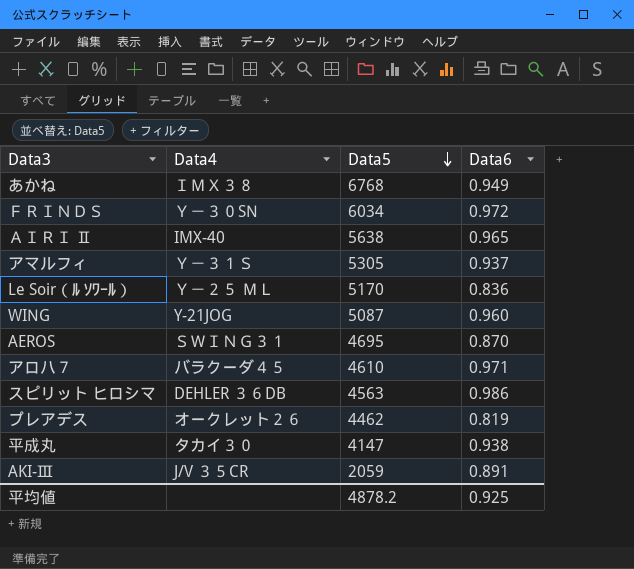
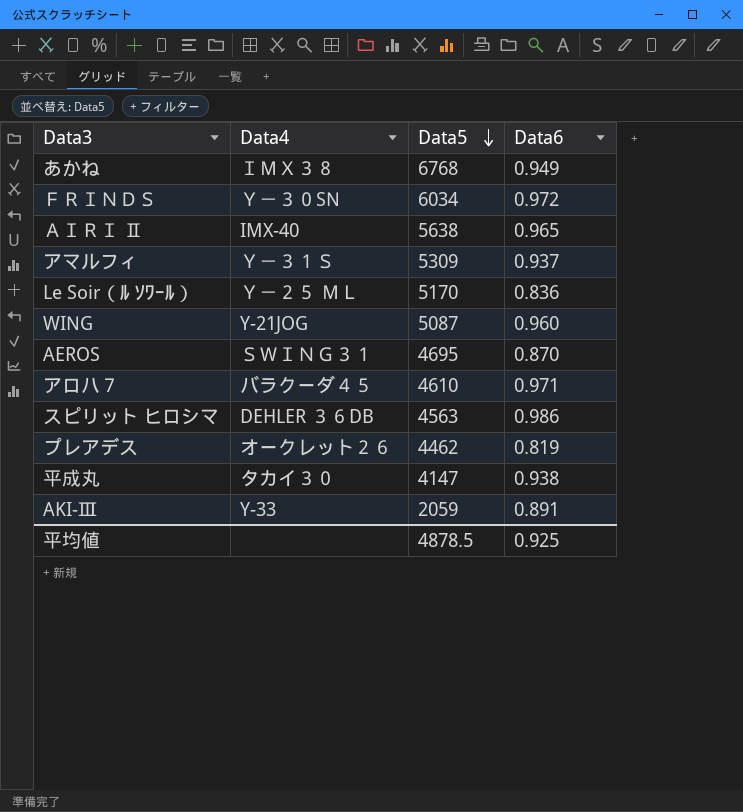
アマルフィ | Data5: 5305 -> 5309
AKI-Ⅲ | Data4: J/V ３５CR -> Y-33
平均値 | Data5: 4878.2 -> 4878.5

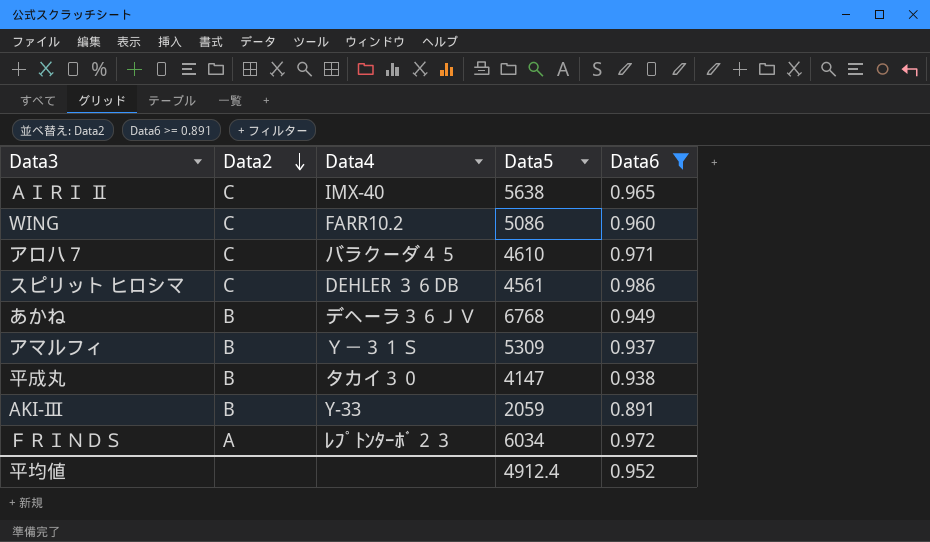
filter: none -> Data6 >= 0.891
row order: Data5 descending -> Data2 descending
column Data2 | position: none -> 2
WING | Data4: Y-21JOG -> FARR10.2
WING | Data5: 5087 -> 5086
スピリット ヒロシマ | Data5: 4563 -> 4561
あかね | Data4: ＩＭＸ３８ -> デヘーラ３６ＪＶ
ＦＲＩＮＤＳ | Data4: Ｙ－３０SN -> ﾚﾌﾟﾄﾝﾀｰﾎﾞ２３
平均値 | Data5: 4878.5 -> 4912.4
平均値 | Data6: 0.925 -> 0.952

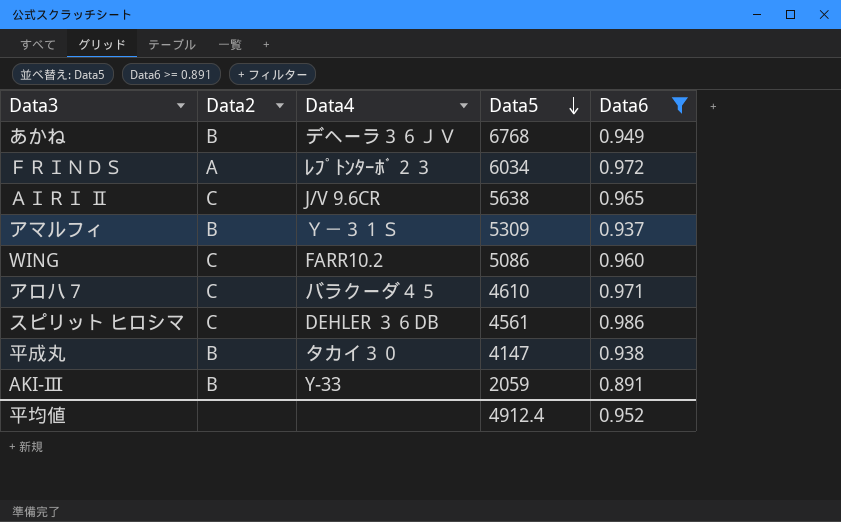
row order: Data2 descending -> Data5 descending
ＡＩＲＩ Ⅱ | Data4: IMX-40 -> J/V 9.6CR

